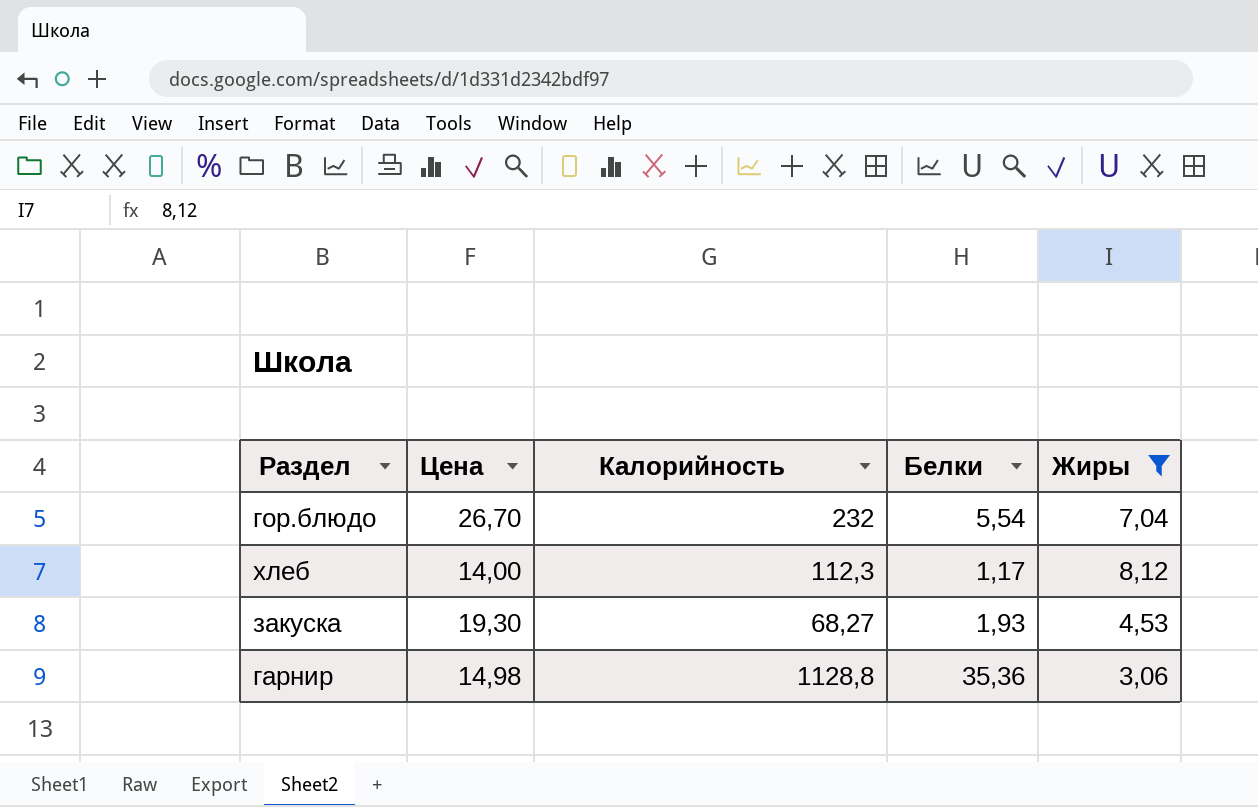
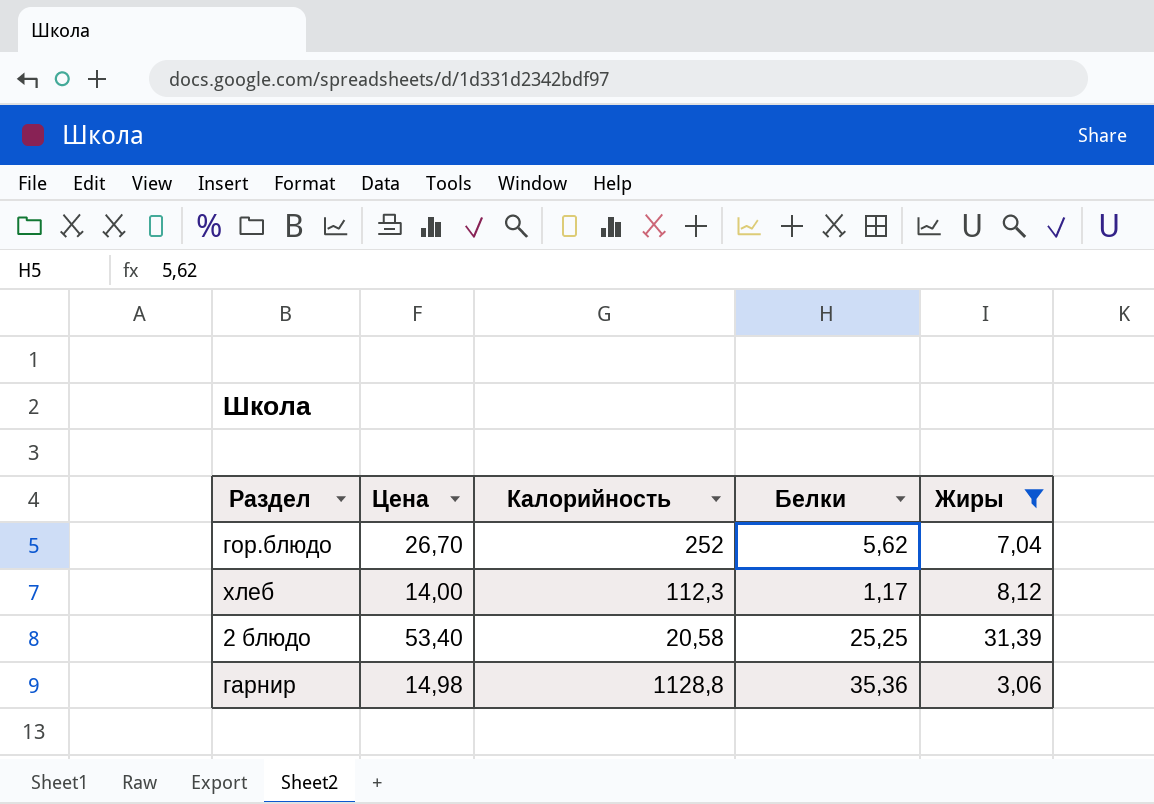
row закуска: 19,30 | 68,27 | 1,93 | 4,53 -> none
гор.блюдо | Калорийность: 232 -> 252
гор.блюдо | Белки: 5,54 -> 5,62
row 2 блюдо: none -> 53,40 | 20,58 | 25,25 | 31,39

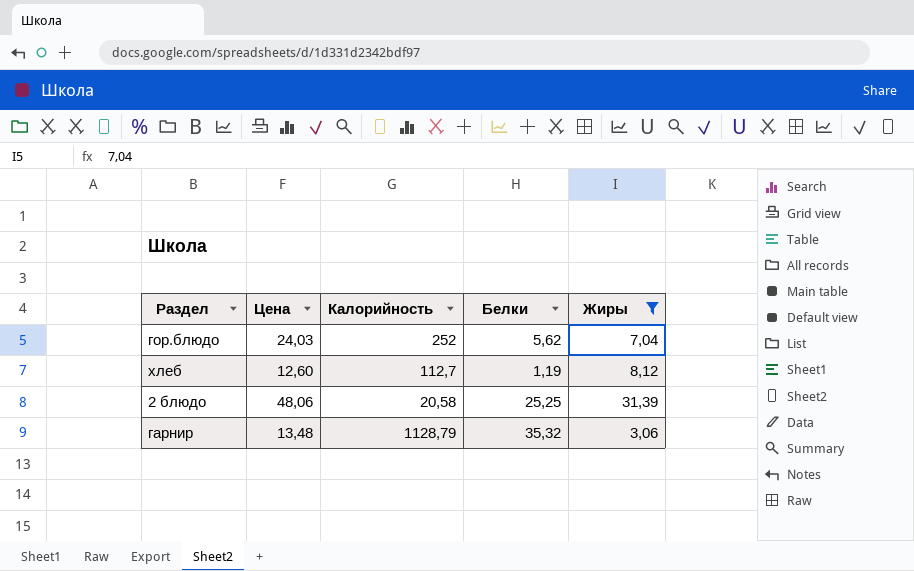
гор.блюдо | Цена: 26,70 -> 24,03
хлеб | Цена: 14,00 -> 12,60
хлеб | Калорийность: 112,3 -> 112,7
хлеб | Белки: 1,17 -> 1,19
2 блюдо | Цена: 53,40 -> 48,06
гарнир | Цена: 14,98 -> 13,48
гарнир | Калорийность: 1128,8 -> 1128,79
гарнир | Белки: 35,36 -> 35,32

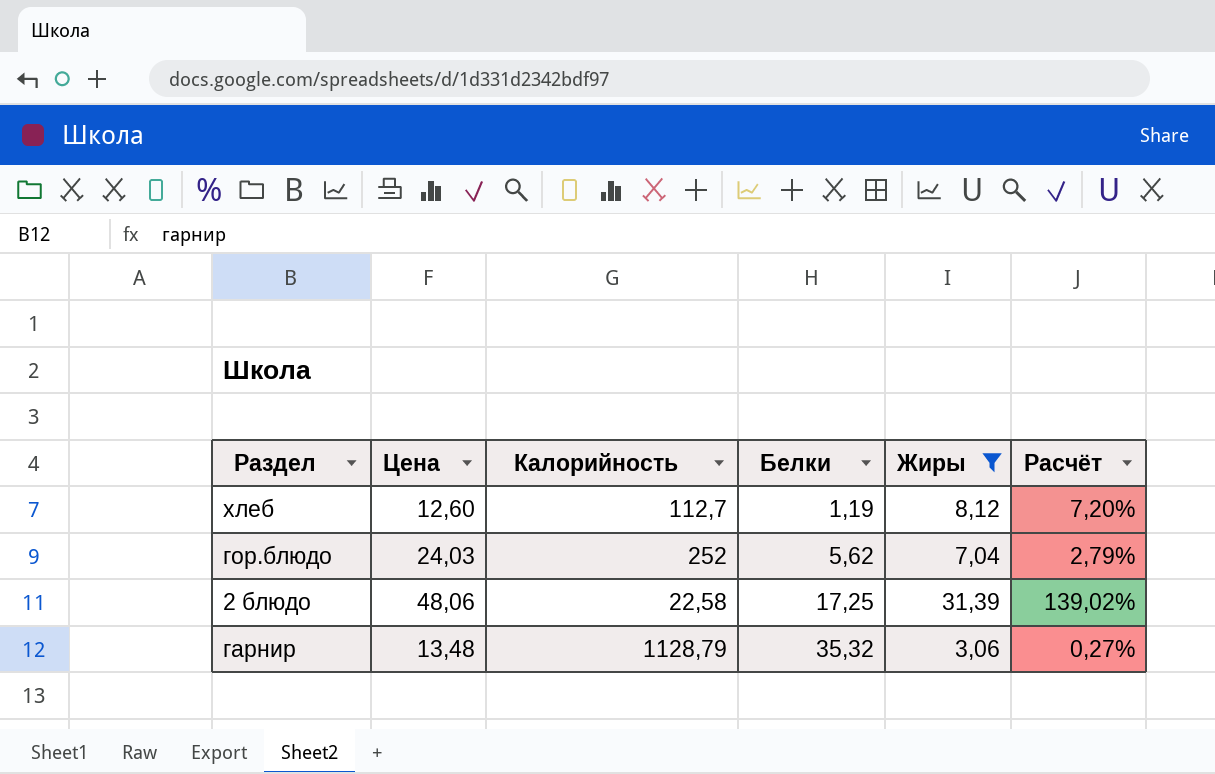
row order: none -> Белки ascending
column Расчёт | formula: none -> [Жиры] / [Калорийность]
2 блюдо | Калорийность: 20,58 -> 22,58
2 блюдо | Белки: 25,25 -> 17,25

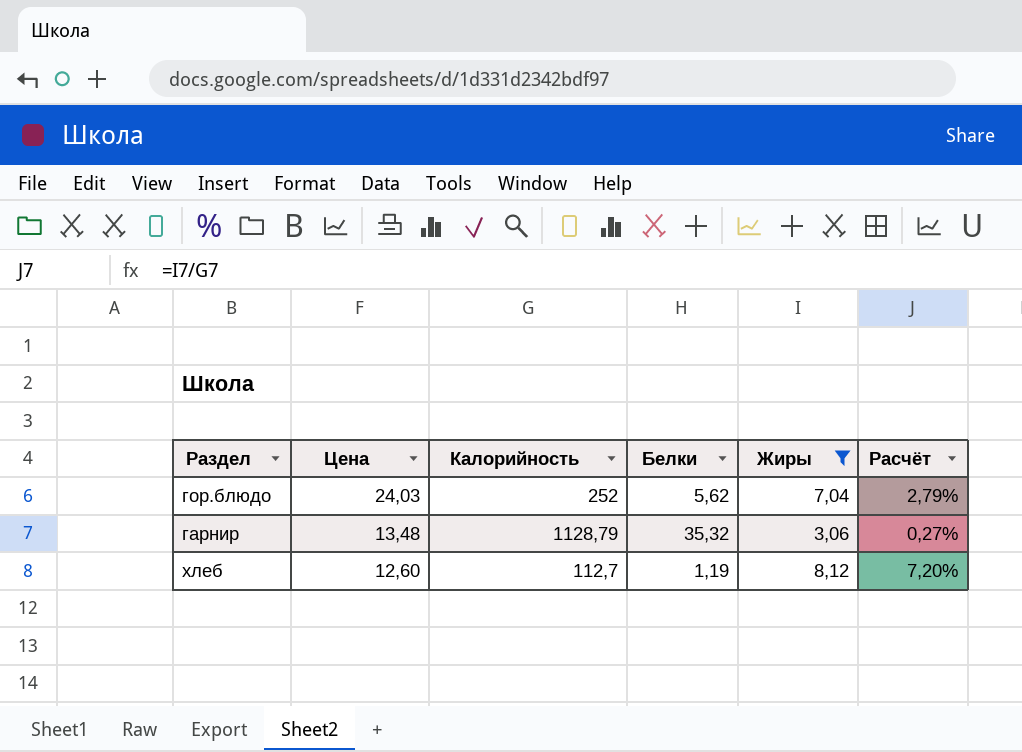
row order: Белки ascending -> Цена descending
row 2 блюдо: 48,06 | 22,58 | 17,25 | 31,39 | 139,02% -> none

